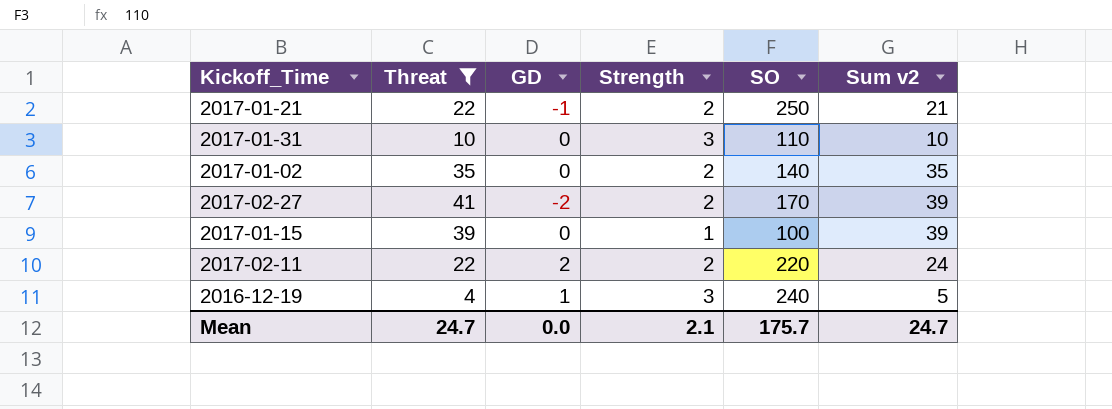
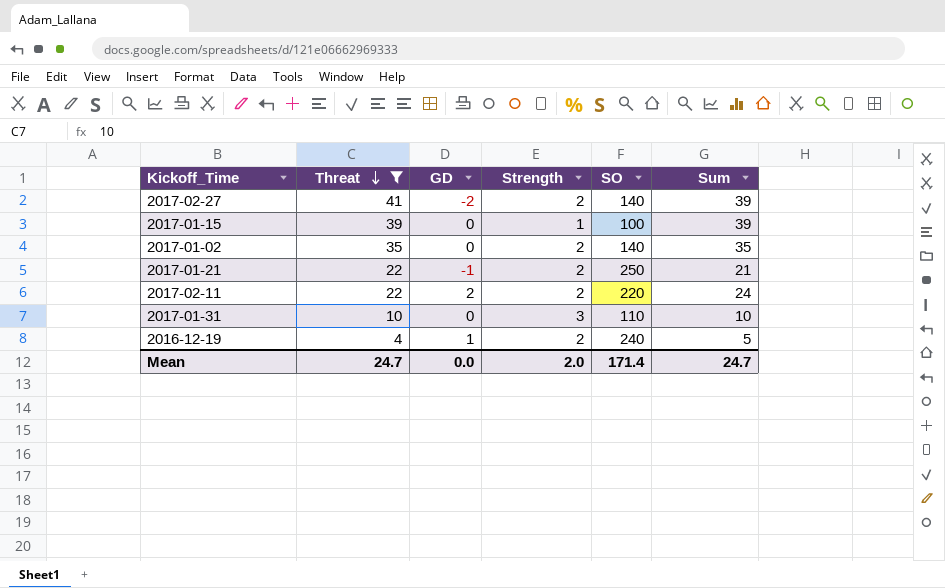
row order: none -> Threat descending
column name: Sum v2 -> Sum
2017-02-27 | SO: 170 -> 140
2016-12-19 | Strength: 3 -> 2
Mean | Strength: 2.1 -> 2.0
Mean | SO: 175.7 -> 171.4

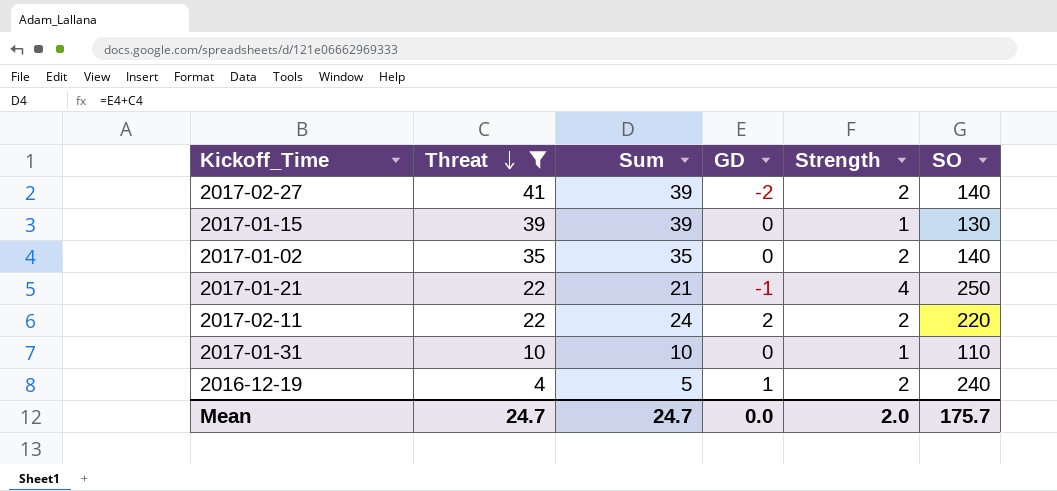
column Sum | position: 6 -> 3
2017-01-15 | SO: 100 -> 130
2017-01-21 | Strength: 2 -> 4
2017-01-31 | Strength: 3 -> 1
Mean | SO: 171.4 -> 175.7

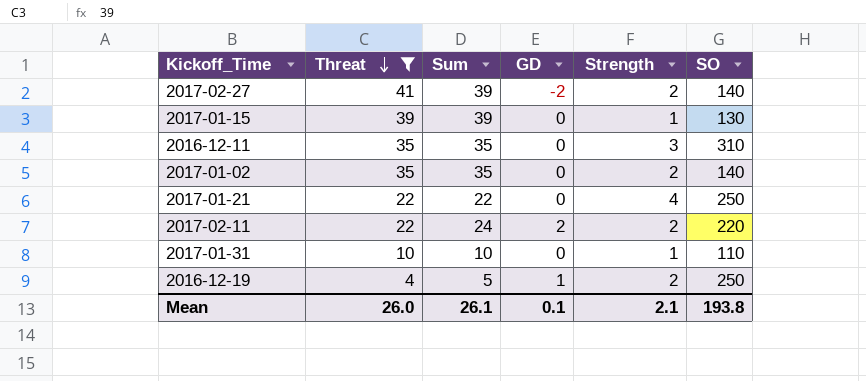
row 2016-12-11: none -> 35 | 35 | 0 | 3 | 310
2017-01-21 | Sum: 21 -> 22
2017-01-21 | GD: -1 -> 0
2016-12-19 | SO: 240 -> 250
Mean | Threat: 24.7 -> 26.0
Mean | Sum: 24.7 -> 26.1
Mean | GD: 0.0 -> 0.1
Mean | Strength: 2.0 -> 2.1
Mean | SO: 175.7 -> 193.8

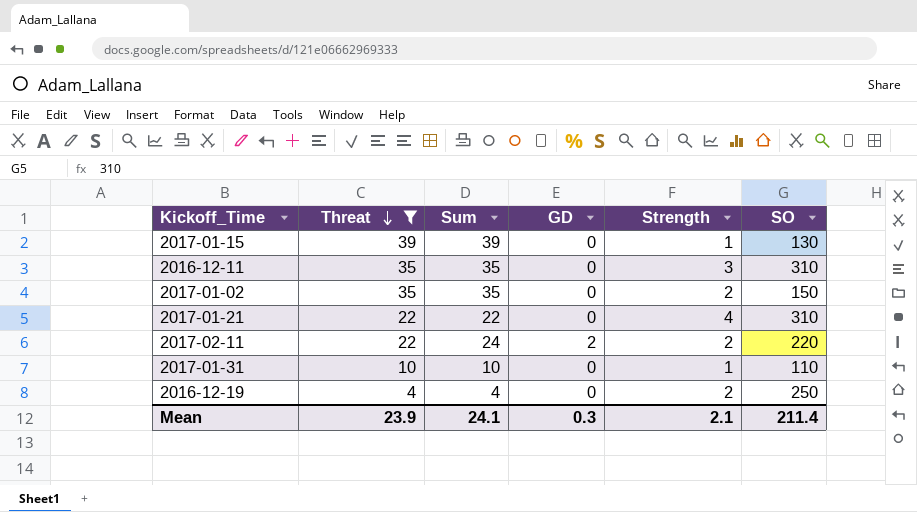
row 2017-02-27: 41 | 39 | -2 | 2 | 140 -> none
2017-01-02 | SO: 140 -> 150
2017-01-21 | SO: 250 -> 310
2016-12-19 | Sum: 5 -> 4
2016-12-19 | GD: 1 -> 0
Mean | Threat: 26.0 -> 23.9
Mean | Sum: 26.1 -> 24.1
Mean | GD: 0.1 -> 0.3
Mean | SO: 193.8 -> 211.4

